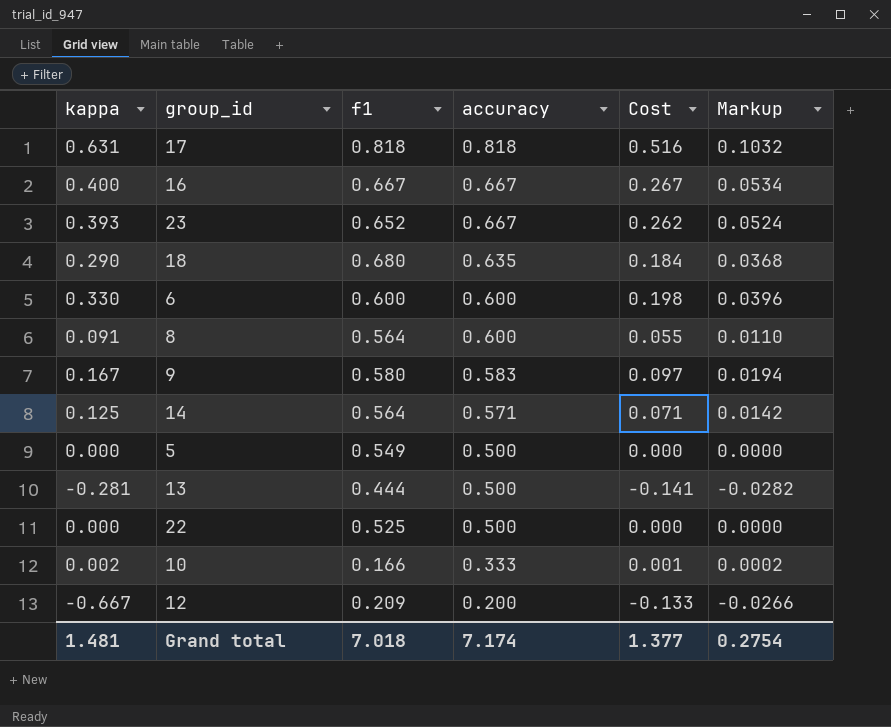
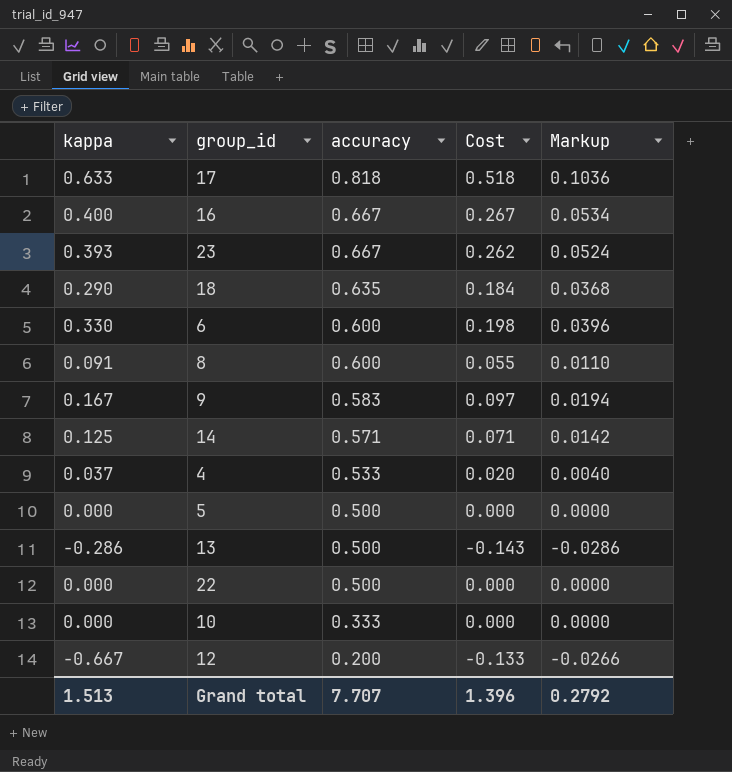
column f1 | position: 3 -> none
17 | kappa: 0.631 -> 0.633
17 | Cost: 0.516 -> 0.518
17 | Markup: 0.1032 -> 0.1036
row 4: none -> 0.037 | 0.533 | 0.020 | 0.0040
13 | kappa: -0.281 -> -0.286
13 | Cost: -0.141 -> -0.143
13 | Markup: -0.0282 -> -0.0286
10 | kappa: 0.002 -> 0.000
10 | Cost: 0.001 -> 0.000
10 | Markup: 0.0002 -> 0.0000
Grand total | kappa: 1.481 -> 1.513
Grand total | accuracy: 7.174 -> 7.707
Grand total | Cost: 1.377 -> 1.396
Grand total | Markup: 0.2754 -> 0.2792

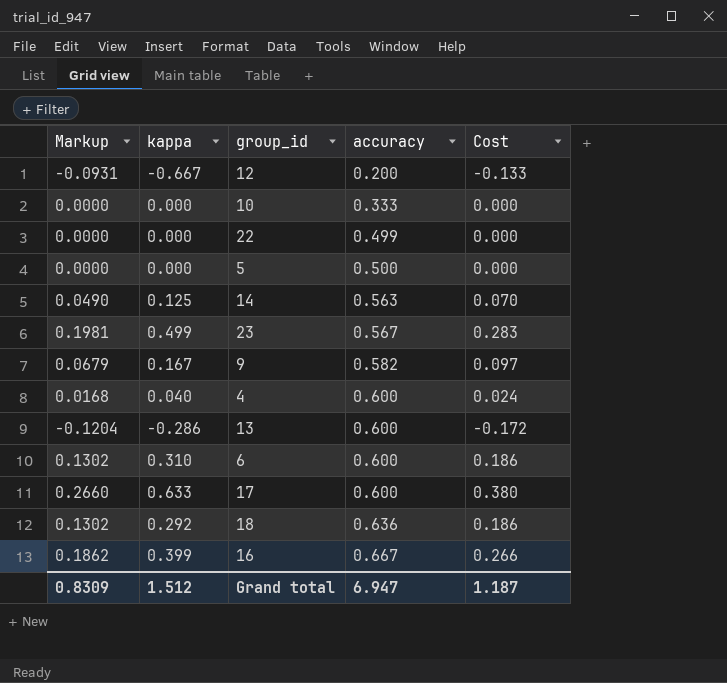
row order: accuracy descending -> accuracy ascending
column Markup | formula: [Cost] * 0.2 -> [Cost] * 0.7
column Markup | position: 5 -> 1
row 8: 0.091 | 0.600 | 0.055 | 0.0110 -> none
22 | accuracy: 0.500 -> 0.499
14 | accuracy: 0.571 -> 0.563
14 | Cost: 0.071 -> 0.070
23 | kappa: 0.393 -> 0.499
23 | accuracy: 0.667 -> 0.567
23 | Cost: 0.262 -> 0.283
9 | accuracy: 0.583 -> 0.582
4 | kappa: 0.037 -> 0.040
4 | accuracy: 0.533 -> 0.600
4 | Cost: 0.020 -> 0.024
13 | accuracy: 0.500 -> 0.600
13 | Cost: -0.143 -> -0.172
6 | kappa: 0.330 -> 0.310
6 | Cost: 0.198 -> 0.186
17 | accuracy: 0.818 -> 0.600
17 | Cost: 0.518 -> 0.380
18 | kappa: 0.290 -> 0.292
18 | accuracy: 0.635 -> 0.636
18 | Cost: 0.184 -> 0.186
16 | kappa: 0.400 -> 0.399
16 | Cost: 0.267 -> 0.266
Grand total | Markup: 0.2792 -> 0.8309
Grand total | kappa: 1.513 -> 1.512
Grand total | accuracy: 7.707 -> 6.947
Grand total | Cost: 1.396 -> 1.187

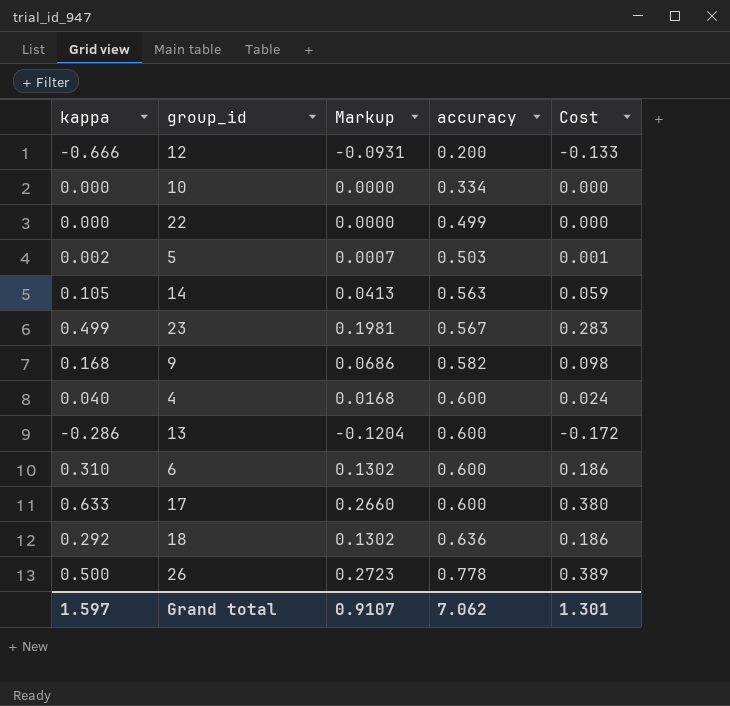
column Markup | position: 1 -> 3
row 16: 0.1862 | 0.399 | 0.667 | 0.266 -> none
12 | kappa: -0.667 -> -0.666
10 | accuracy: 0.333 -> 0.334
5 | kappa: 0.000 -> 0.002
5 | Markup: 0.0000 -> 0.0007
5 | accuracy: 0.500 -> 0.503
5 | Cost: 0.000 -> 0.001
14 | kappa: 0.125 -> 0.105
14 | Markup: 0.0490 -> 0.0413
14 | Cost: 0.070 -> 0.059
9 | kappa: 0.167 -> 0.168
9 | Markup: 0.0679 -> 0.0686
9 | Cost: 0.097 -> 0.098
row 26: none -> 0.500 | 0.2723 | 0.778 | 0.389
Grand total | kappa: 1.512 -> 1.597
Grand total | Markup: 0.8309 -> 0.9107
Grand total | accuracy: 6.947 -> 7.062
Grand total | Cost: 1.187 -> 1.301

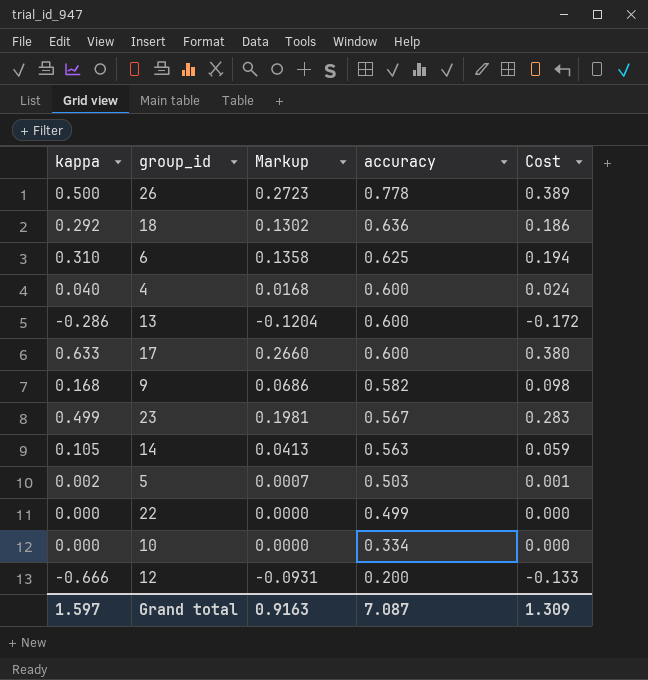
row order: accuracy ascending -> accuracy descending
6 | Markup: 0.1302 -> 0.1358
6 | accuracy: 0.600 -> 0.625
6 | Cost: 0.186 -> 0.194
Grand total | Markup: 0.9107 -> 0.9163
Grand total | accuracy: 7.062 -> 7.087
Grand total | Cost: 1.301 -> 1.309

